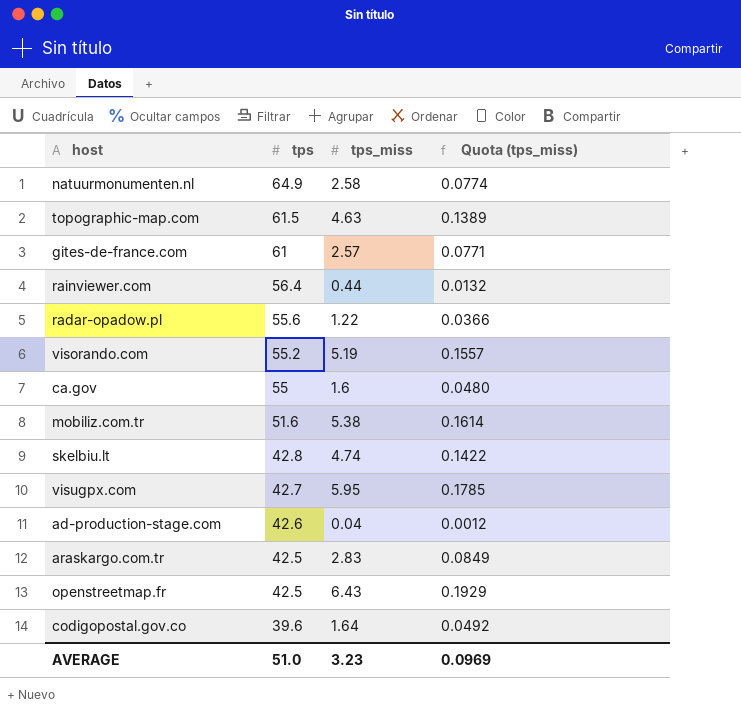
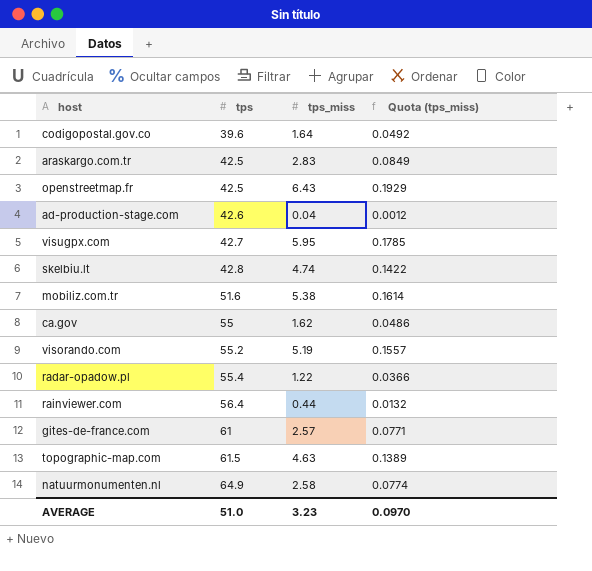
row order: tps descending -> tps ascending
ca.gov | tps_miss: 1.6 -> 1.62
ca.gov | Quota (tps_miss): 0.0480 -> 0.0486
radar-opadow.pl | tps: 55.6 -> 55.4
AVERAGE | Quota (tps_miss): 0.0969 -> 0.0970

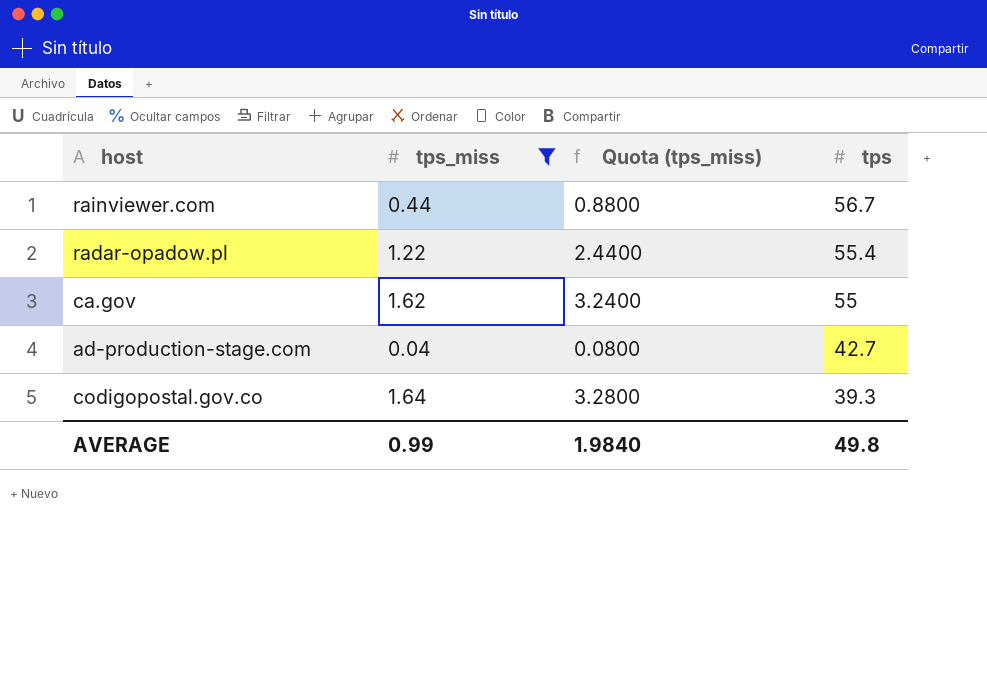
filter: none -> tps_miss <= 1.64
row order: tps ascending -> tps descending
column Quota (tps_miss) | formula: [tps_miss] * 0.03 -> [tps_miss] * 2
column tps | position: 2 -> 4
rainviewer.com | tps: 56.4 -> 56.7
ad-production-stage.com | tps: 42.6 -> 42.7
codigopostal.gov.co | tps: 39.6 -> 39.3
AVERAGE | tps_miss: 3.23 -> 0.99
AVERAGE | Quota (tps_miss): 0.0970 -> 1.9840
AVERAGE | tps: 51.0 -> 49.8

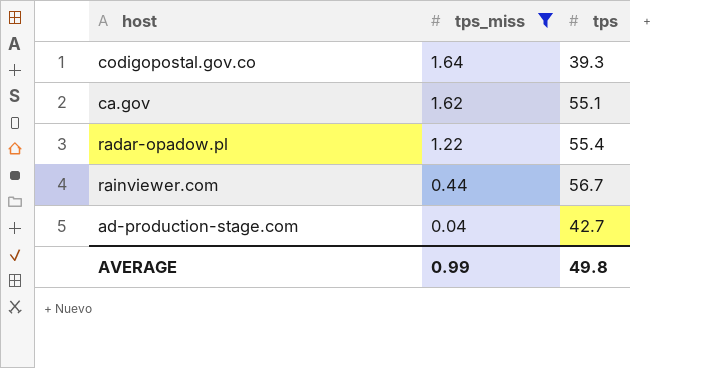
row order: tps descending -> tps_miss descending
column Quota (tps_miss) | formula: [tps_miss] * 2 -> none
ca.gov | tps: 55 -> 55.1

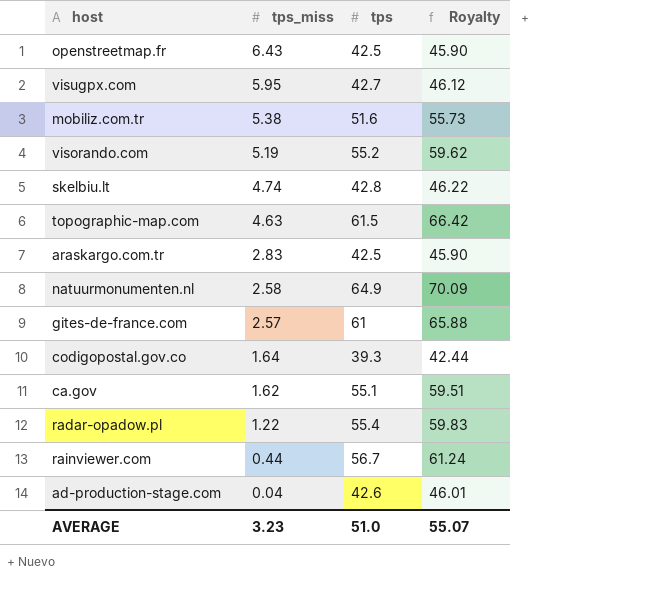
filter: tps_miss <= 1.64 -> none
column Royalty | formula: none -> [tps] * 1.08
ad-production-stage.com | tps: 42.7 -> 42.6
AVERAGE | tps_miss: 0.99 -> 3.23
AVERAGE | tps: 49.8 -> 51.0

